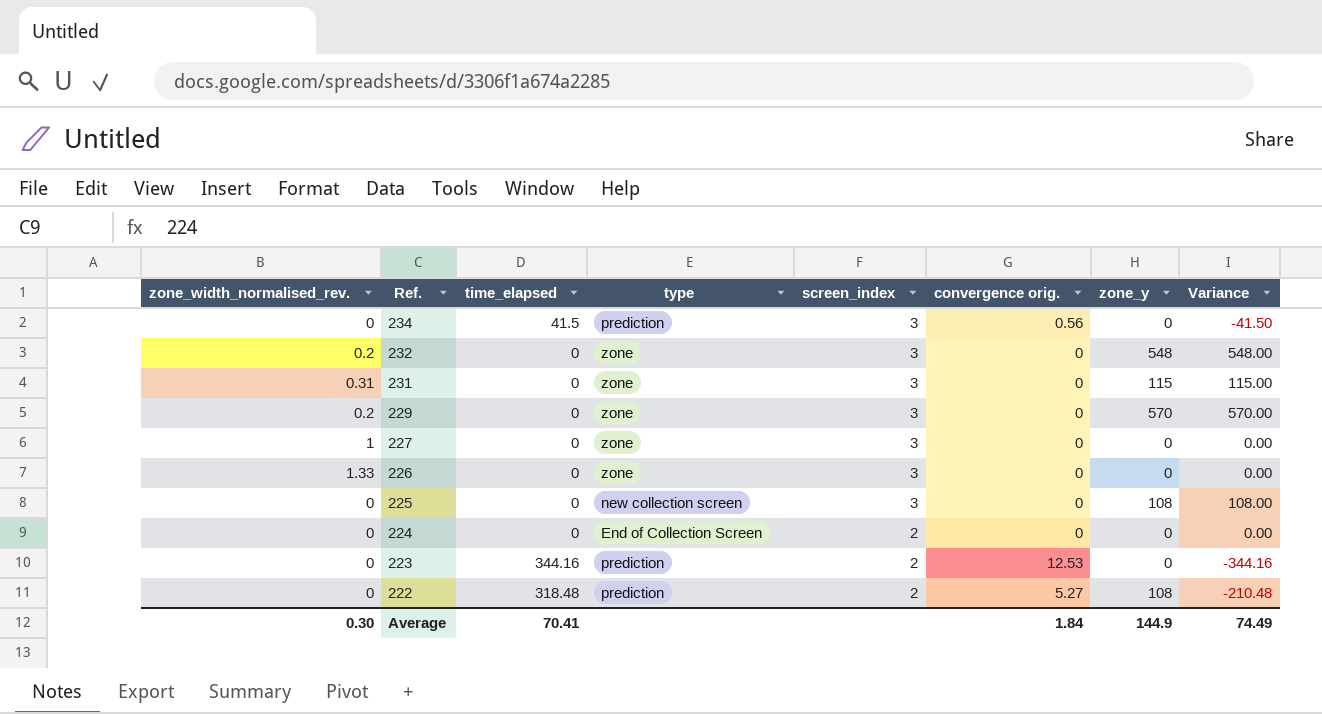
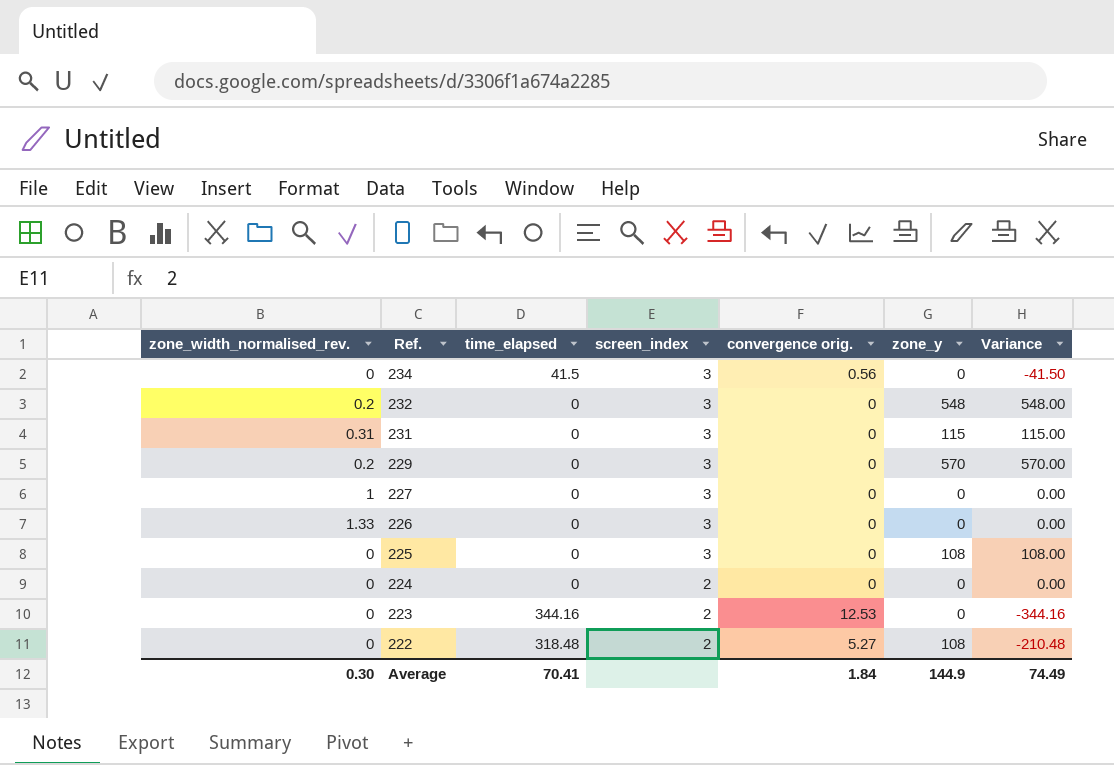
column type | position: 4 -> none

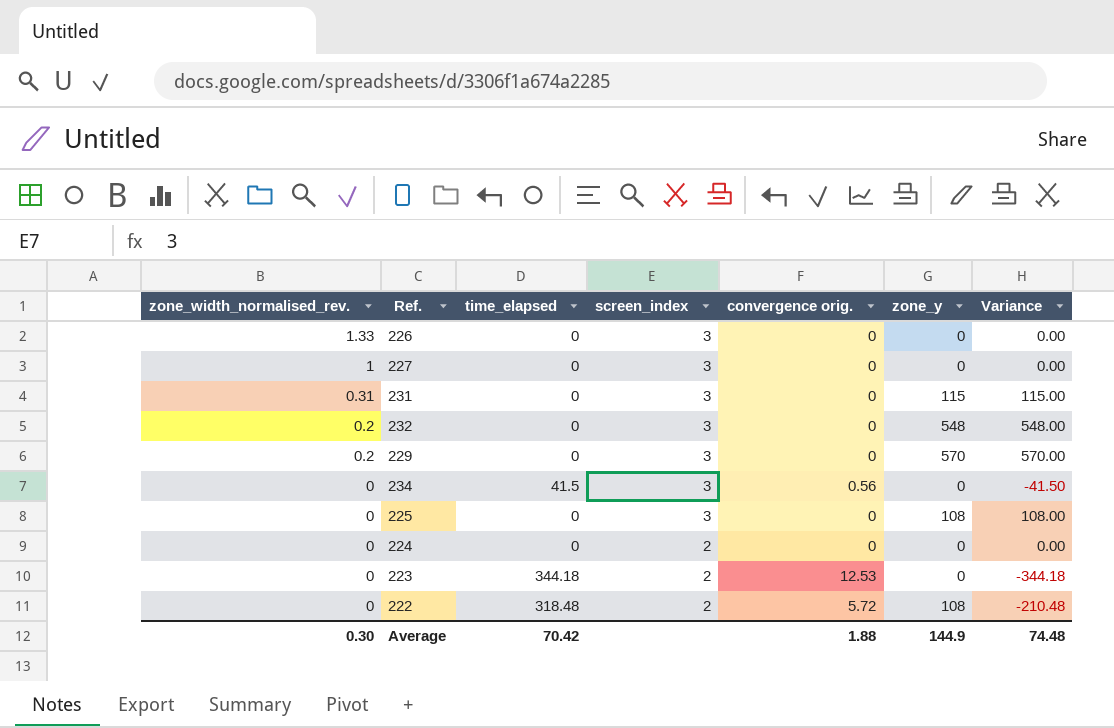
row order: Ref. descending -> zone_width_normalised_rev. descending
223 | time_elapsed: 344.16 -> 344.18
223 | Variance: -344.16 -> -344.18
222 | convergence orig.: 5.27 -> 5.72
Average | time_elapsed: 70.41 -> 70.42
Average | convergence orig.: 1.84 -> 1.88
Average | Variance: 74.49 -> 74.48

